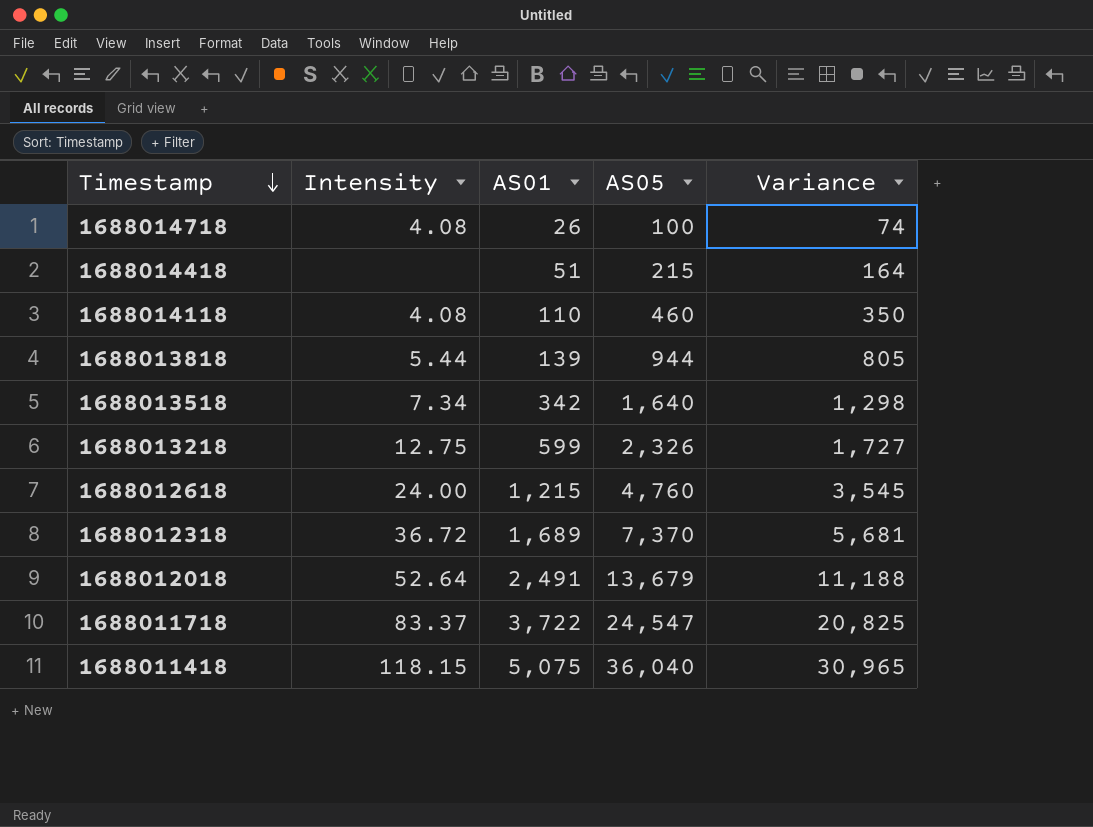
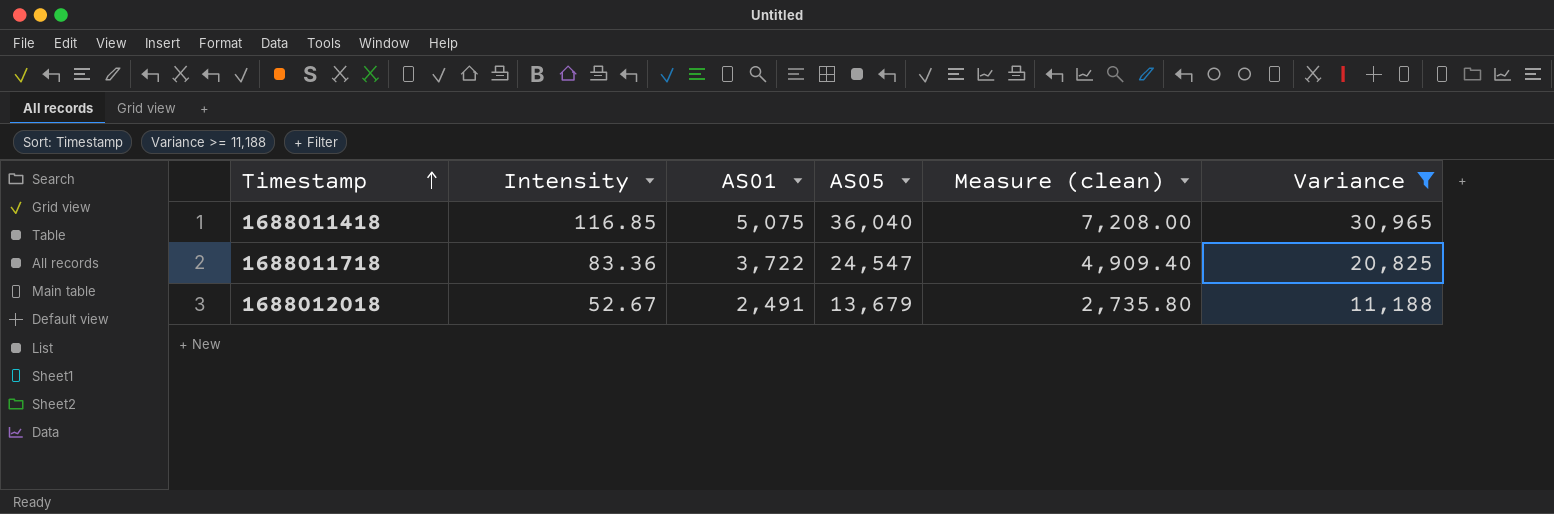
filter: none -> Variance >= 11,188
row order: Timestamp descending -> Timestamp ascending
column Measure (clean) | formula: none -> [AS05] * 0.2
1688011418 | Intensity: 118.15 -> 116.85
1688011718 | Intensity: 83.37 -> 83.36
1688012018 | Intensity: 52.64 -> 52.67

